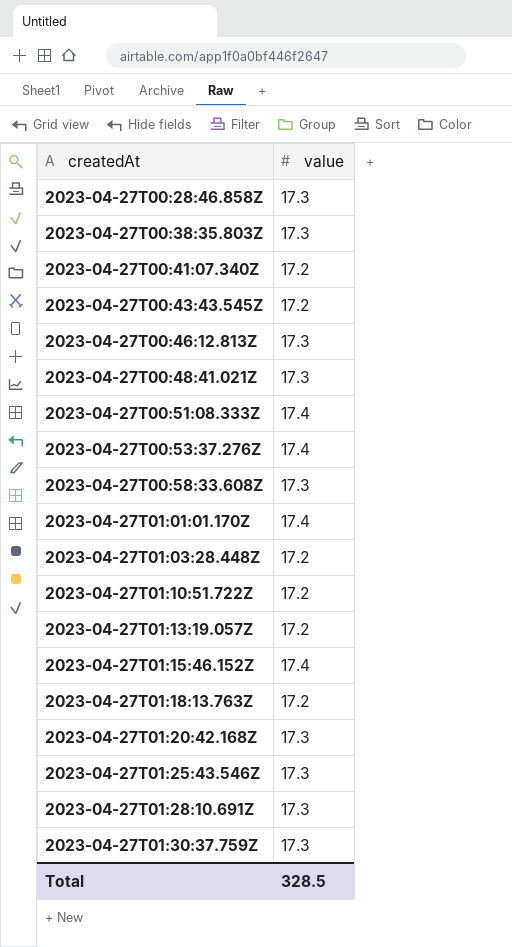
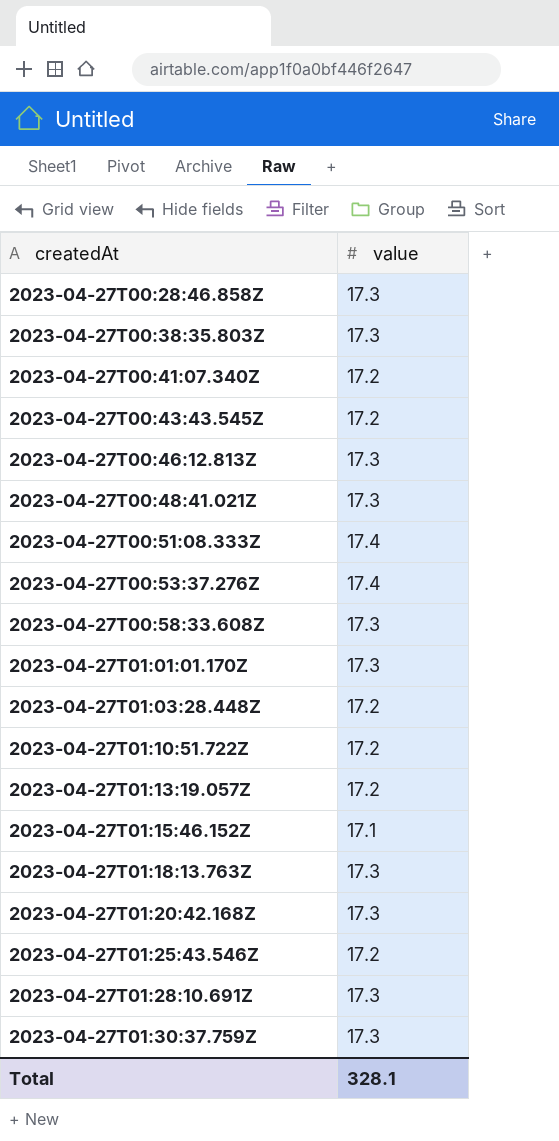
2023-04-27T01:01:01.170Z | value: 17.4 -> 17.3
2023-04-27T01:15:46.152Z | value: 17.4 -> 17.1
2023-04-27T01:18:13.763Z | value: 17.2 -> 17.3
2023-04-27T01:25:43.546Z | value: 17.3 -> 17.2
Total | value: 328.5 -> 328.1

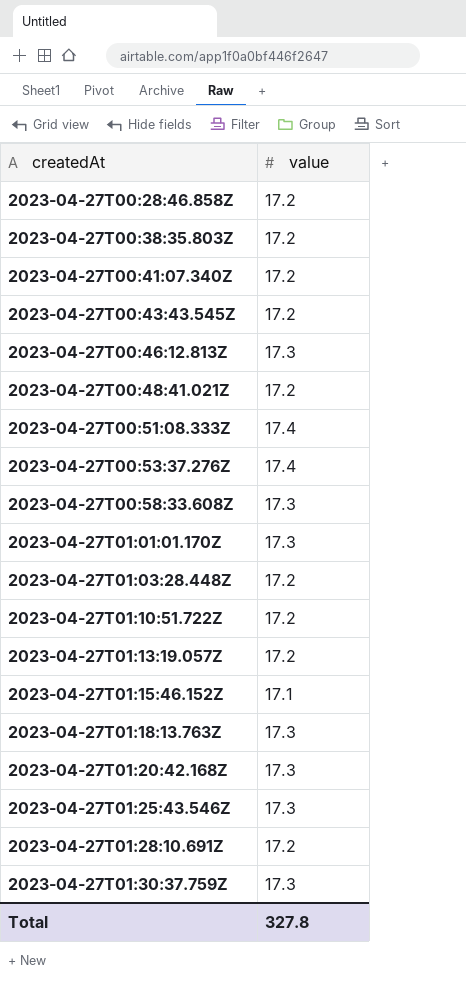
2023-04-27T00:28:46.858Z | value: 17.3 -> 17.2
2023-04-27T00:38:35.803Z | value: 17.3 -> 17.2
2023-04-27T00:48:41.021Z | value: 17.3 -> 17.2
2023-04-27T01:25:43.546Z | value: 17.2 -> 17.3
2023-04-27T01:28:10.691Z | value: 17.3 -> 17.2
Total | value: 328.1 -> 327.8

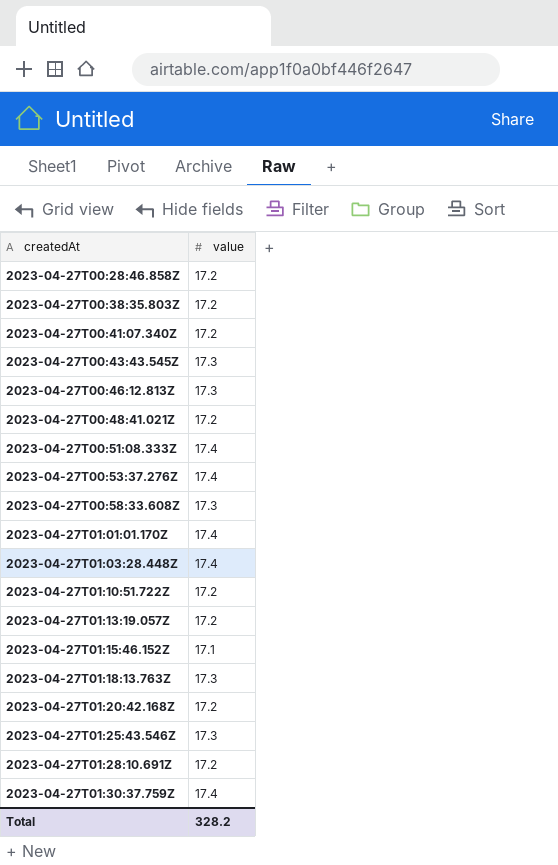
2023-04-27T00:43:43.545Z | value: 17.2 -> 17.3
2023-04-27T01:01:01.170Z | value: 17.3 -> 17.4
2023-04-27T01:03:28.448Z | value: 17.2 -> 17.4
2023-04-27T01:20:42.168Z | value: 17.3 -> 17.2
2023-04-27T01:30:37.759Z | value: 17.3 -> 17.4
Total | value: 327.8 -> 328.2

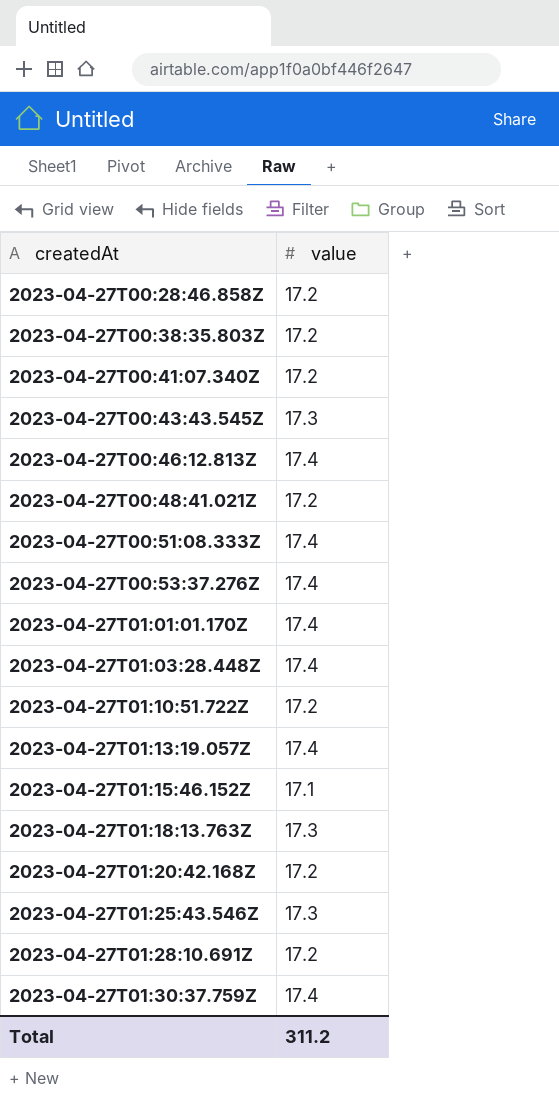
row 2023-04-27T00:58:33.608Z: 17.3 -> none
2023-04-27T00:46:12.813Z | value: 17.3 -> 17.4
2023-04-27T01:13:19.057Z | value: 17.2 -> 17.4
Total | value: 328.2 -> 311.2

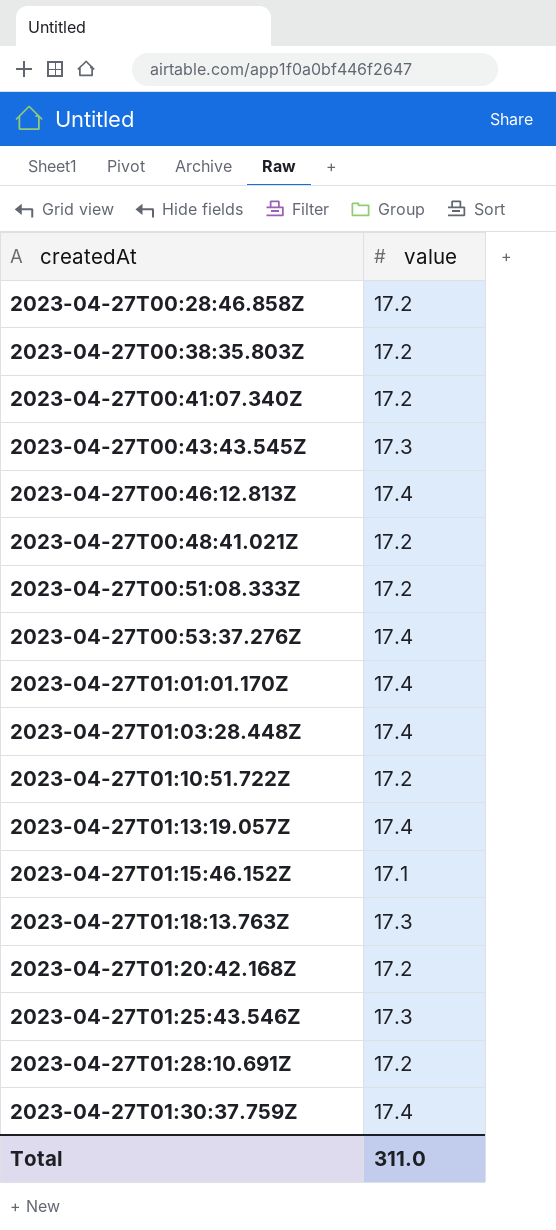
2023-04-27T00:51:08.333Z | value: 17.4 -> 17.2
Total | value: 311.2 -> 311.0

